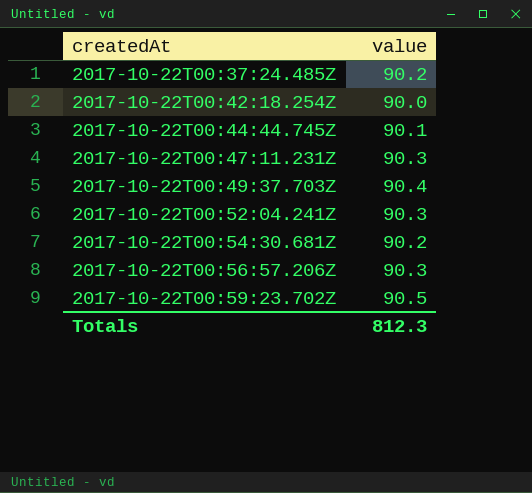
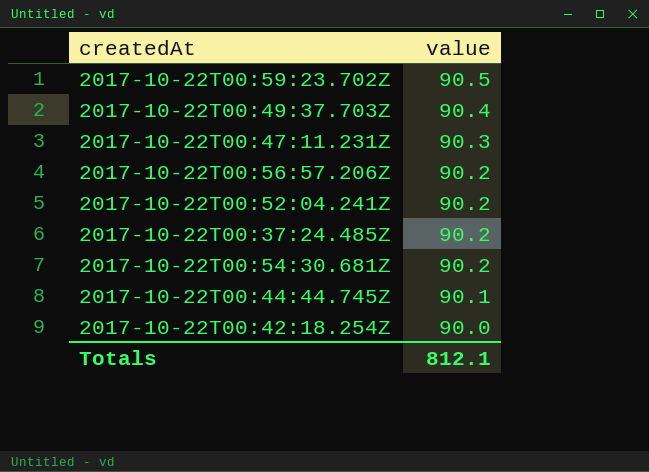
row order: createdAt ascending -> value descending
2017-10-22T00:56:57.206Z | value: 90.3 -> 90.2
2017-10-22T00:52:04.241Z | value: 90.3 -> 90.2
Totals | value: 812.3 -> 812.1

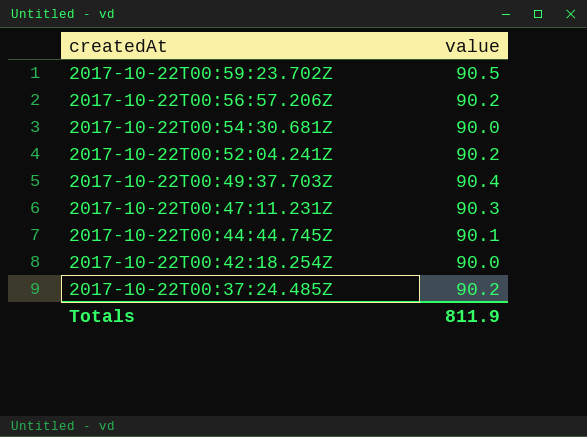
row order: value descending -> createdAt descending
2017-10-22T00:54:30.681Z | value: 90.2 -> 90.0
Totals | value: 812.1 -> 811.9

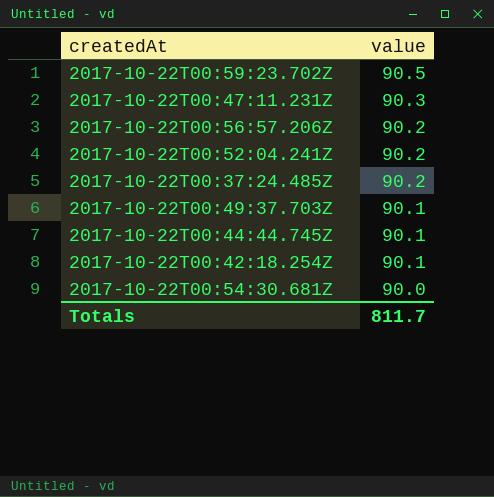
row order: createdAt descending -> value descending
2017-10-22T00:49:37.703Z | value: 90.4 -> 90.1
2017-10-22T00:42:18.254Z | value: 90.0 -> 90.1
Totals | value: 811.9 -> 811.7

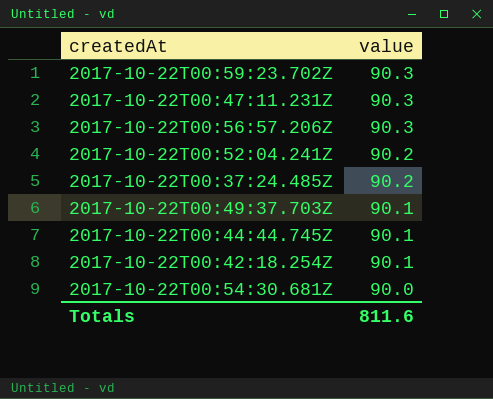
2017-10-22T00:59:23.702Z | value: 90.5 -> 90.3
2017-10-22T00:56:57.206Z | value: 90.2 -> 90.3
Totals | value: 811.7 -> 811.6

